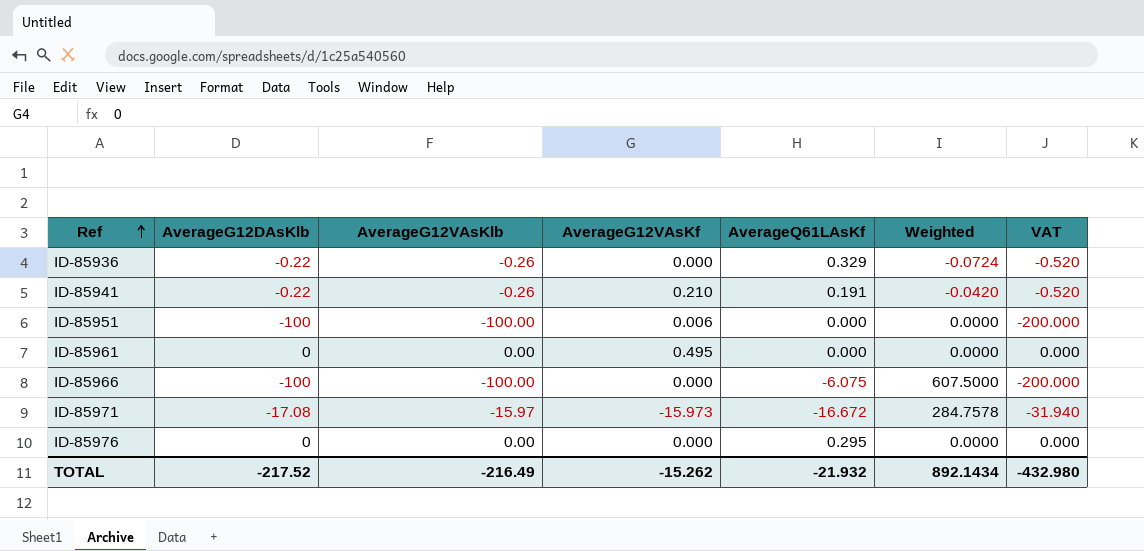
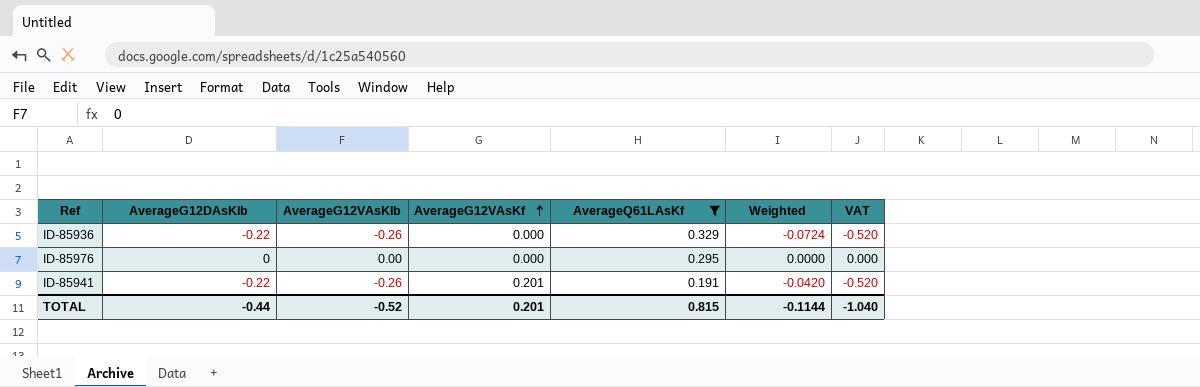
filter: none -> AverageQ61LAsKf >= 0.191
row order: Ref ascending -> AverageG12VAsKf ascending
ID-85941 | AverageG12VAsKf: 0.210 -> 0.201
TOTAL | AverageG12DAsKlb: -217.52 -> -0.44
TOTAL | AverageG12VAsKlb: -216.49 -> -0.52
TOTAL | AverageG12VAsKf: -15.262 -> 0.201
TOTAL | AverageQ61LAsKf: -21.932 -> 0.815
TOTAL | Weighted: 892.1434 -> -0.1144
TOTAL | VAT: -432.980 -> -1.040

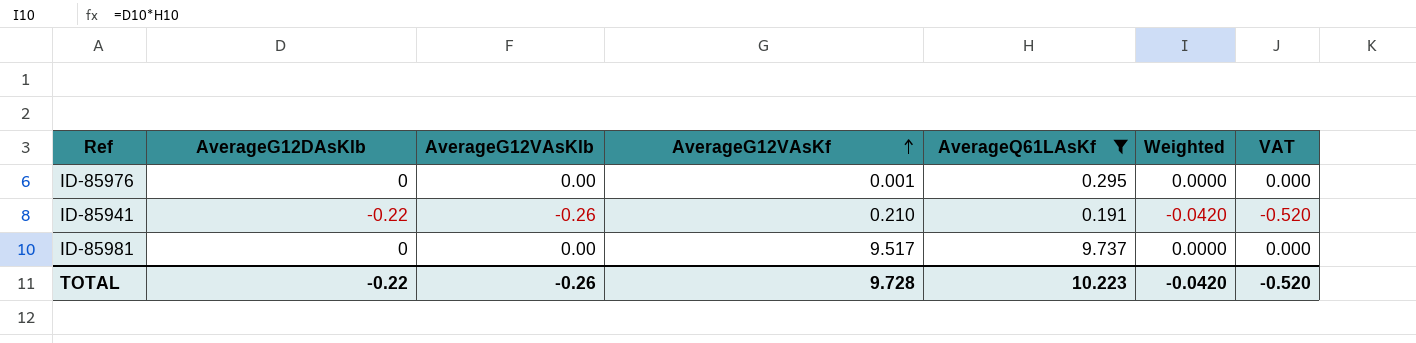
row ID-85936: -0.22 | -0.26 | 0.000 | 0.329 | -0.0724 | -0.520 -> none
ID-85976 | AverageG12VAsKf: 0.000 -> 0.001
ID-85941 | AverageG12VAsKf: 0.201 -> 0.210
row ID-85981: none -> 0 | 0.00 | 9.517 | 9.737 | 0.0000 | 0.000
TOTAL | AverageG12DAsKlb: -0.44 -> -0.22
TOTAL | AverageG12VAsKlb: -0.52 -> -0.26
TOTAL | AverageG12VAsKf: 0.201 -> 9.728
TOTAL | AverageQ61LAsKf: 0.815 -> 10.223
TOTAL | Weighted: -0.1144 -> -0.0420
TOTAL | VAT: -1.040 -> -0.520

